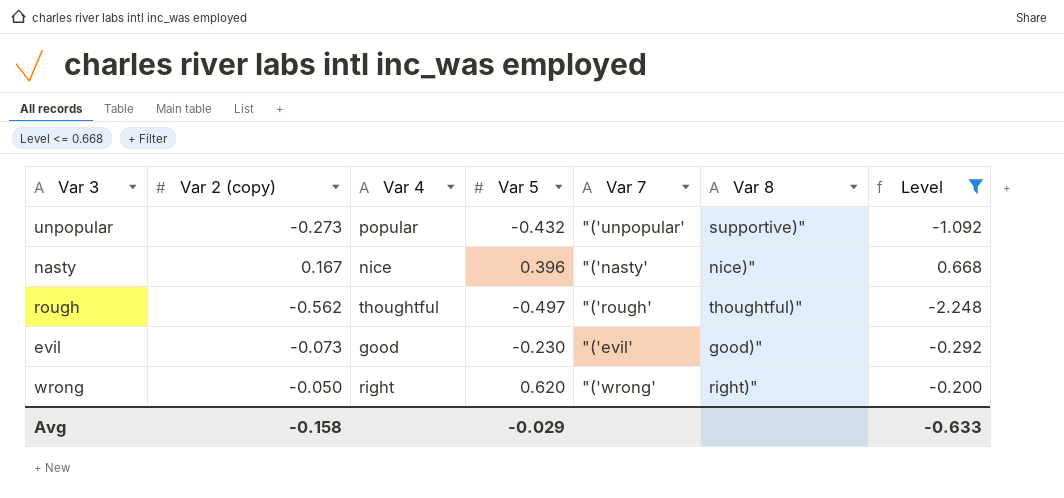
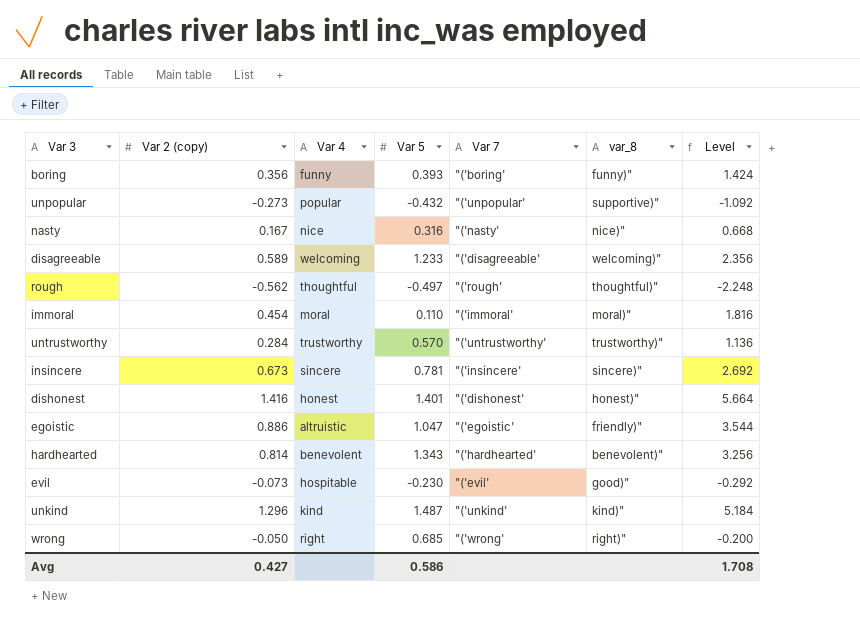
filter: Level <= 0.668 -> none
column name: Var 8 -> var_8
nasty | Var 5: 0.396 -> 0.316
evil | Var 4: good -> hospitable
wrong | Var 5: 0.620 -> 0.685
Avg | Var 2 (copy): -0.158 -> 0.427
Avg | Var 5: -0.029 -> 0.586
Avg | Level: -0.633 -> 1.708

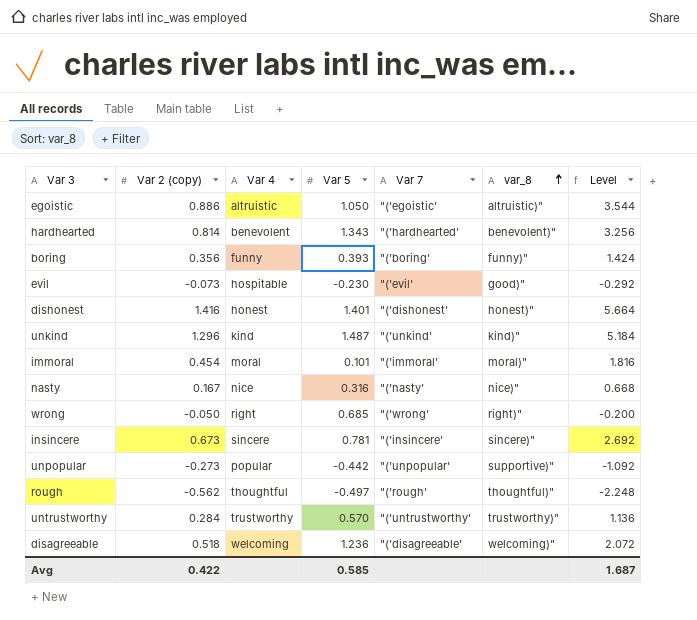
row order: none -> var_8 ascending
egoistic | Var 5: 1.047 -> 1.050
egoistic | var_8: friendly)" -> altruistic)"
immoral | Var 5: 0.110 -> 0.101
unpopular | Var 5: -0.432 -> -0.442
disagreeable | Var 2 (copy): 0.589 -> 0.518
disagreeable | Var 5: 1.233 -> 1.236
disagreeable | Level: 2.356 -> 2.072
Avg | Var 2 (copy): 0.427 -> 0.422
Avg | Var 5: 0.586 -> 0.585
Avg | Level: 1.708 -> 1.687

